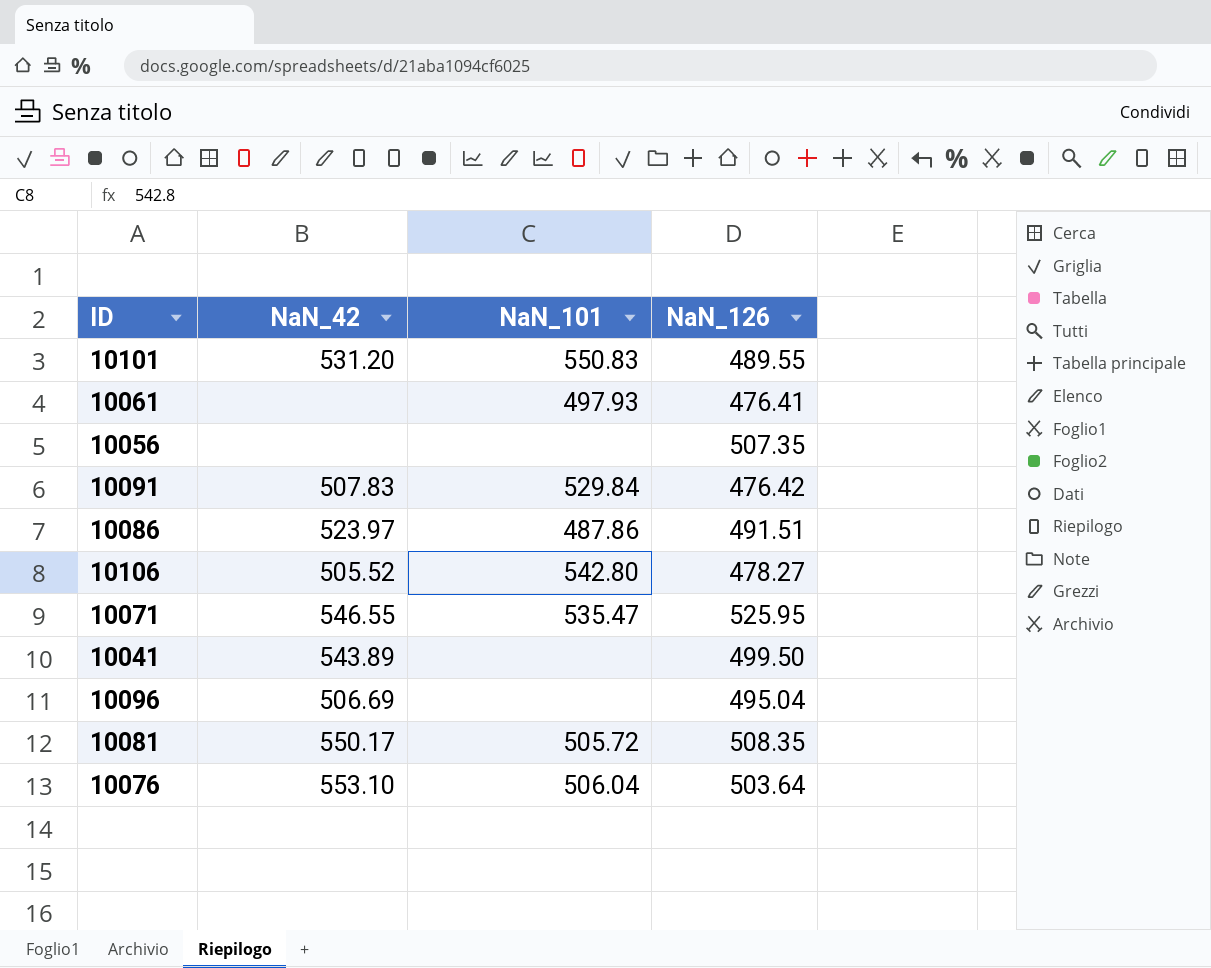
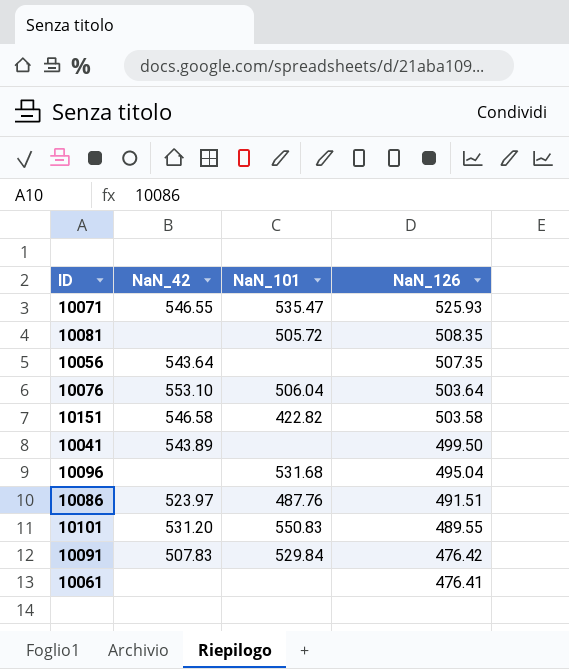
row order: none -> NaN_126 descending
row 10106: 505.52 | 542.80 | 478.27 -> none
10071 | NaN_126: 525.95 -> 525.93
10081 | NaN_42: 550.17 -> none
10056 | NaN_42: none -> 543.64
row 10151: none -> 546.58 | 422.82 | 503.58
10096 | NaN_42: 506.69 -> none
10096 | NaN_101: none -> 531.68
10086 | NaN_101: 487.86 -> 487.76
10061 | NaN_101: 497.93 -> none

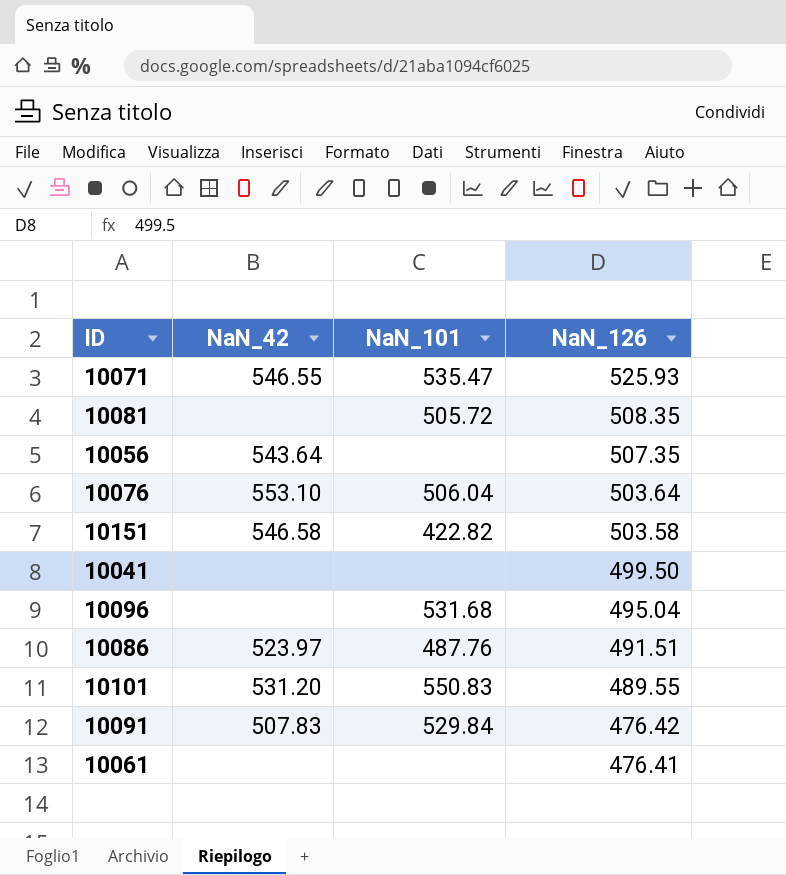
10041 | NaN_42: 543.89 -> none

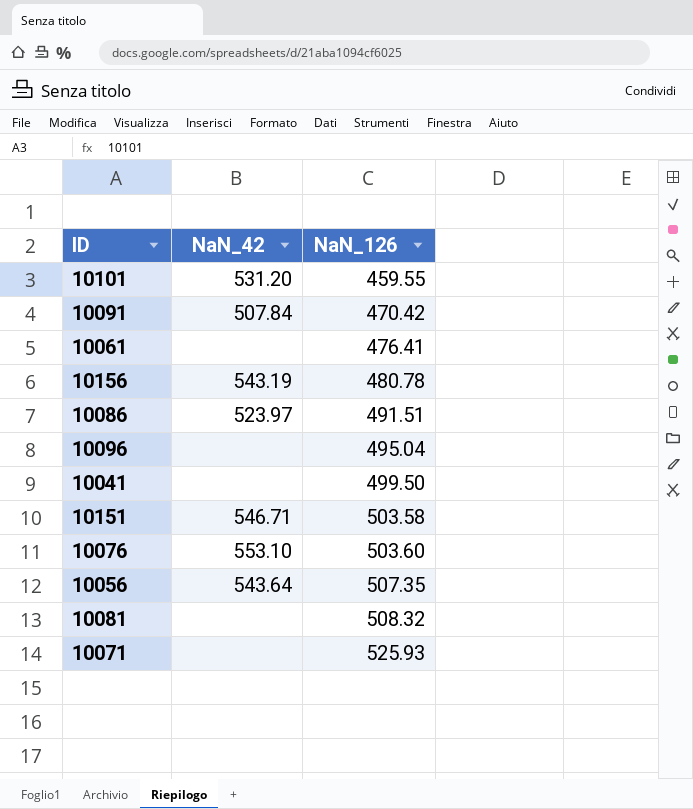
row order: NaN_126 descending -> NaN_126 ascending
column NaN_101 | position: 3 -> none
10101 | NaN_126: 489.55 -> 459.55
10091 | NaN_42: 507.83 -> 507.84
10091 | NaN_126: 476.42 -> 470.42
row 10156: none -> 543.19 | 480.78
10151 | NaN_42: 546.58 -> 546.71
10076 | NaN_126: 503.64 -> 503.60
10081 | NaN_126: 508.35 -> 508.32
10071 | NaN_42: 546.55 -> none

